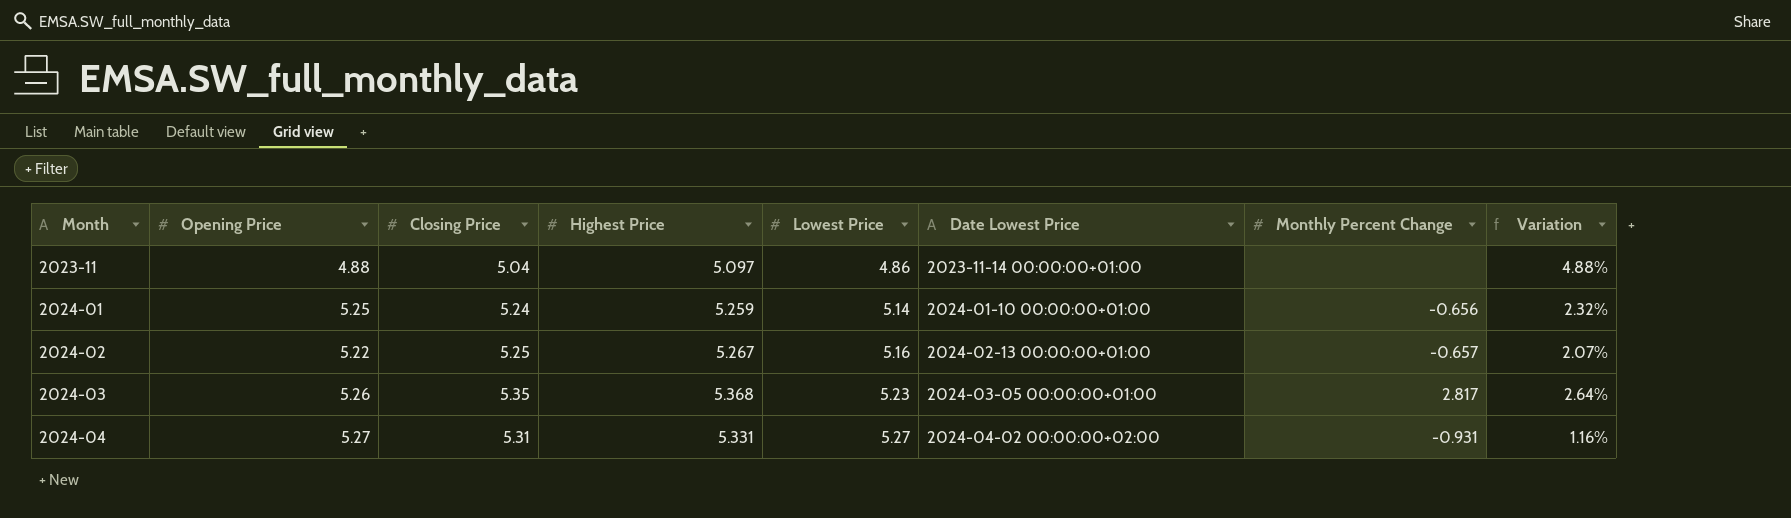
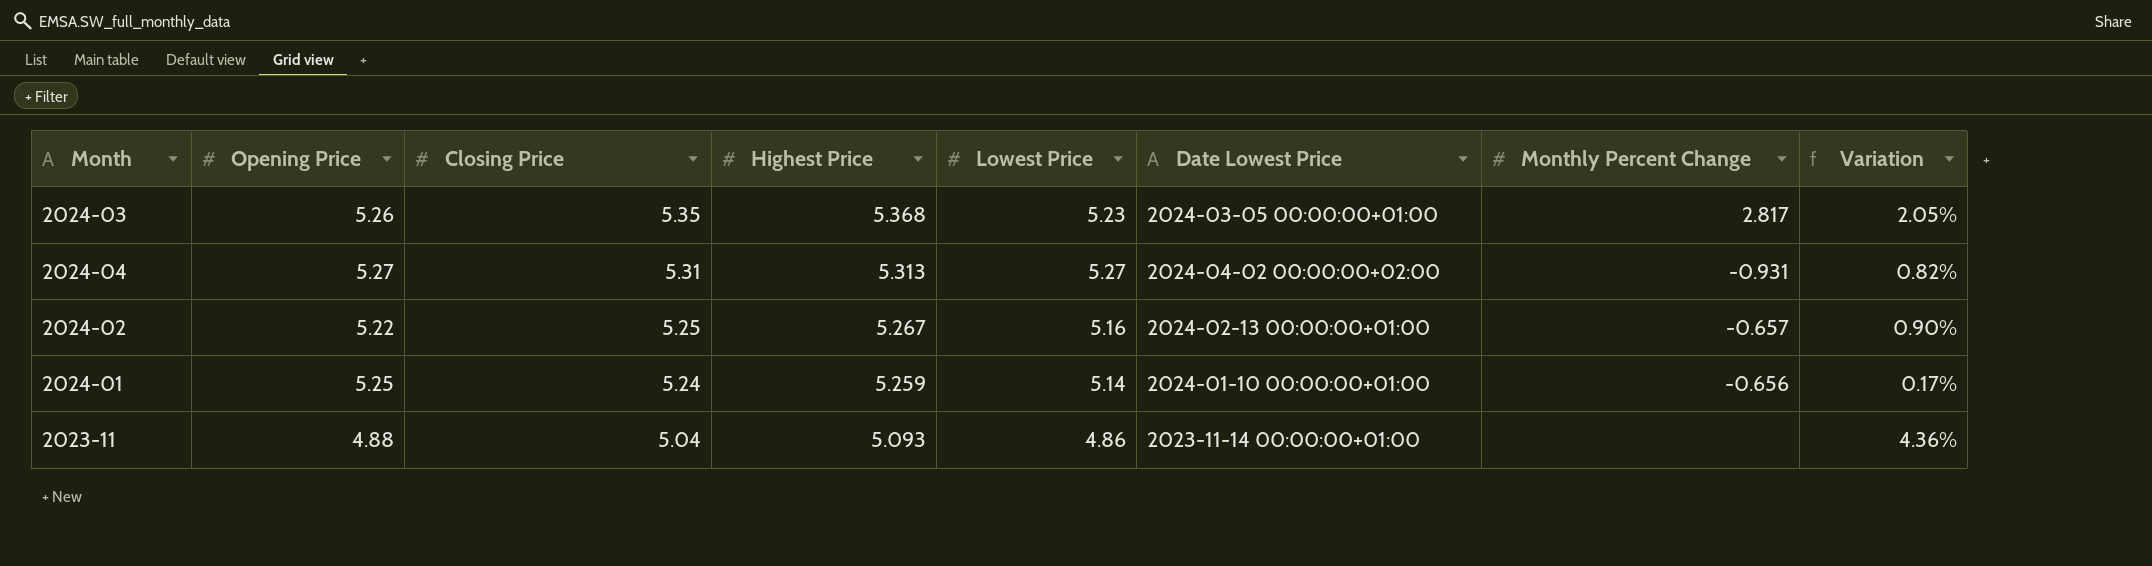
row order: Month ascending -> Closing Price descending
column Variation | formula: ([Highest Price] - [Lowest Price]) / [Lowest Price] -> ([Highest Price] - [Opening Price]) / [Opening Price]
2024-04 | Highest Price: 5.331 -> 5.313
2023-11 | Highest Price: 5.097 -> 5.093

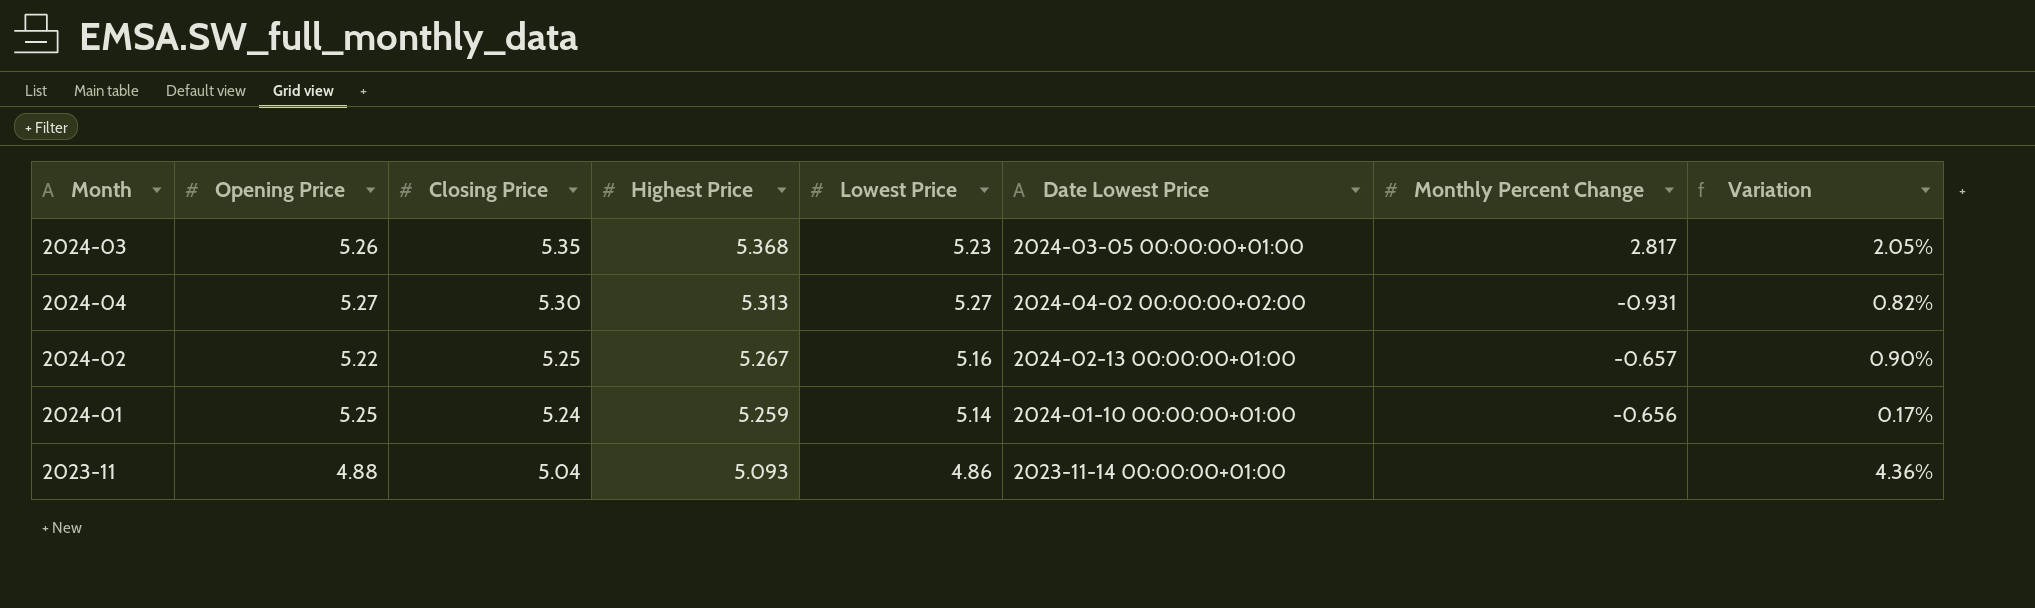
2024-04 | Closing Price: 5.31 -> 5.30

